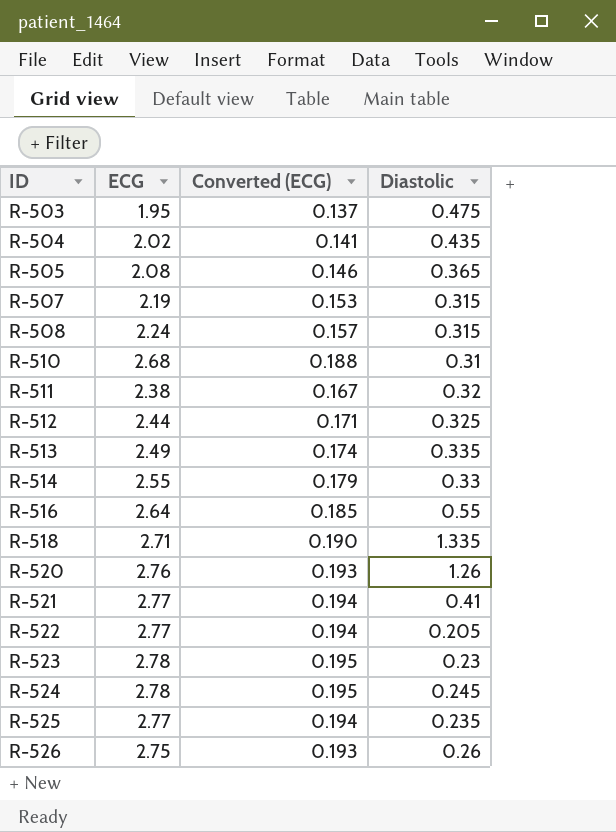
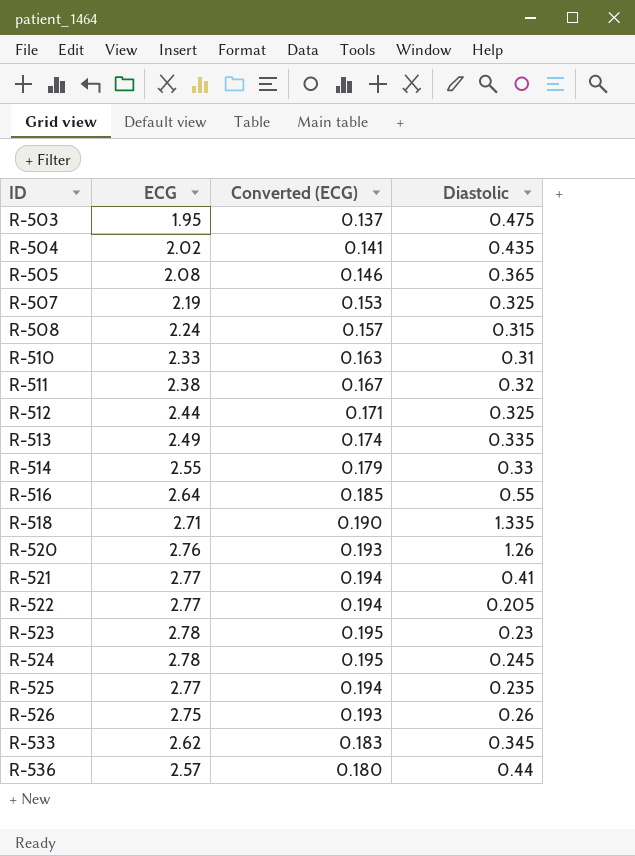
R-507 | Diastolic: 0.315 -> 0.325
R-510 | ECG: 2.68 -> 2.33
R-510 | Converted (ECG): 0.188 -> 0.163
row R-533: none -> 2.62 | 0.183 | 0.345
row R-536: none -> 2.57 | 0.180 | 0.44

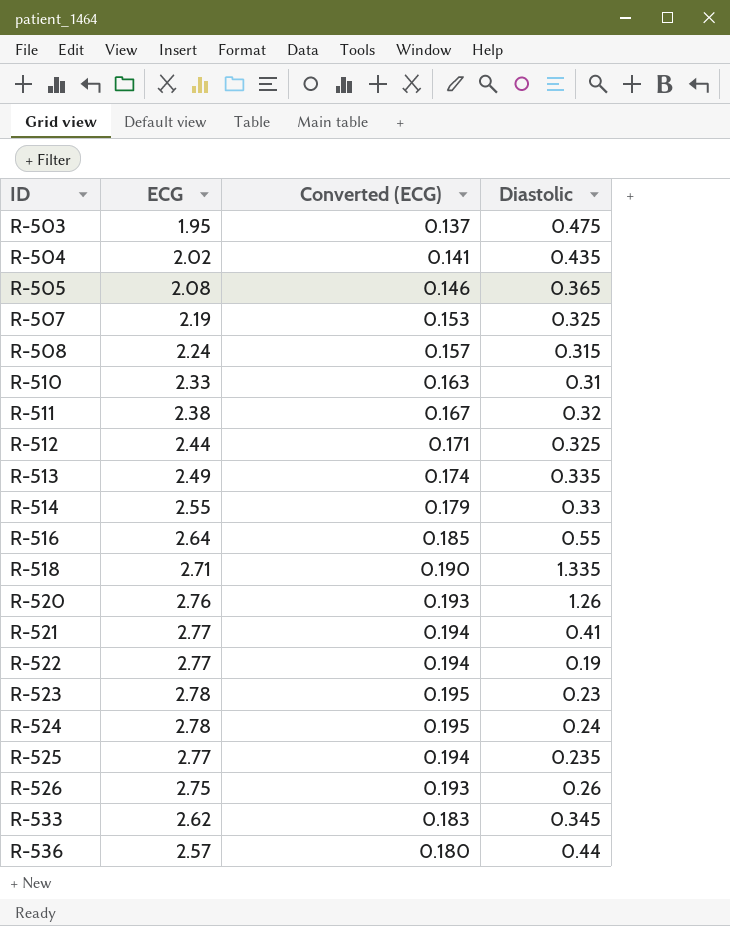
R-522 | Diastolic: 0.205 -> 0.19
R-524 | Diastolic: 0.245 -> 0.24

